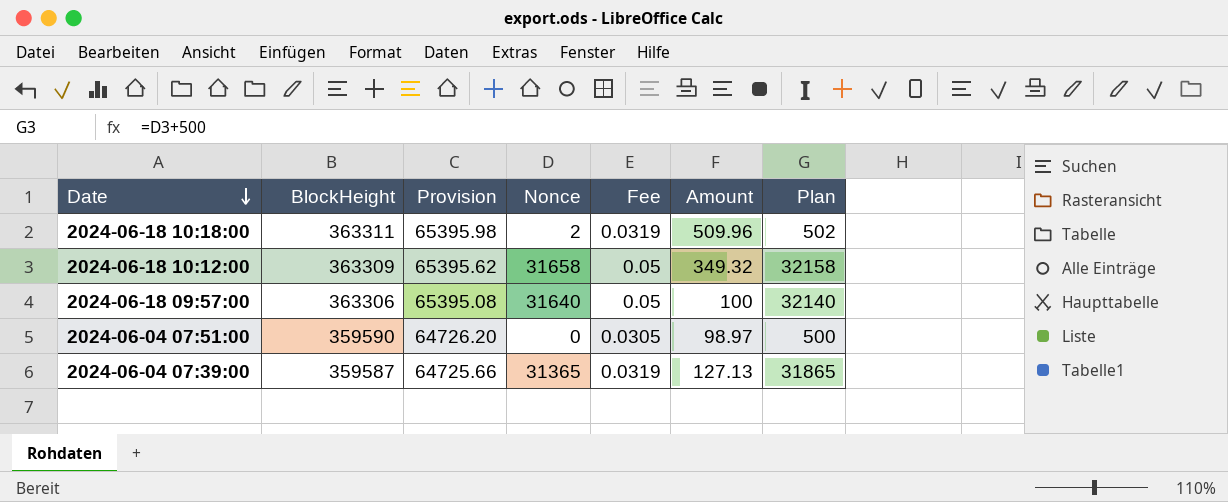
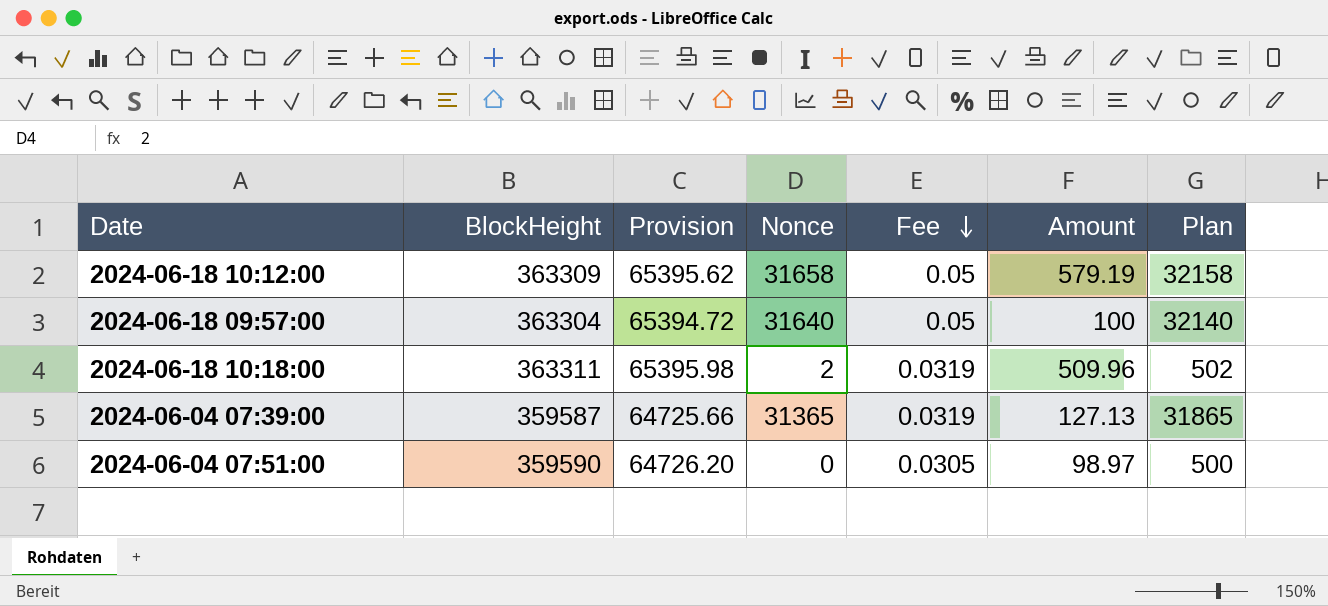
row order: Date descending -> Fee descending
2024-06-18 10:12:00 | Amount: 349.32 -> 579.19
2024-06-18 09:57:00 | BlockHeight: 363306 -> 363304
2024-06-18 09:57:00 | Provision: 65395.08 -> 65394.72

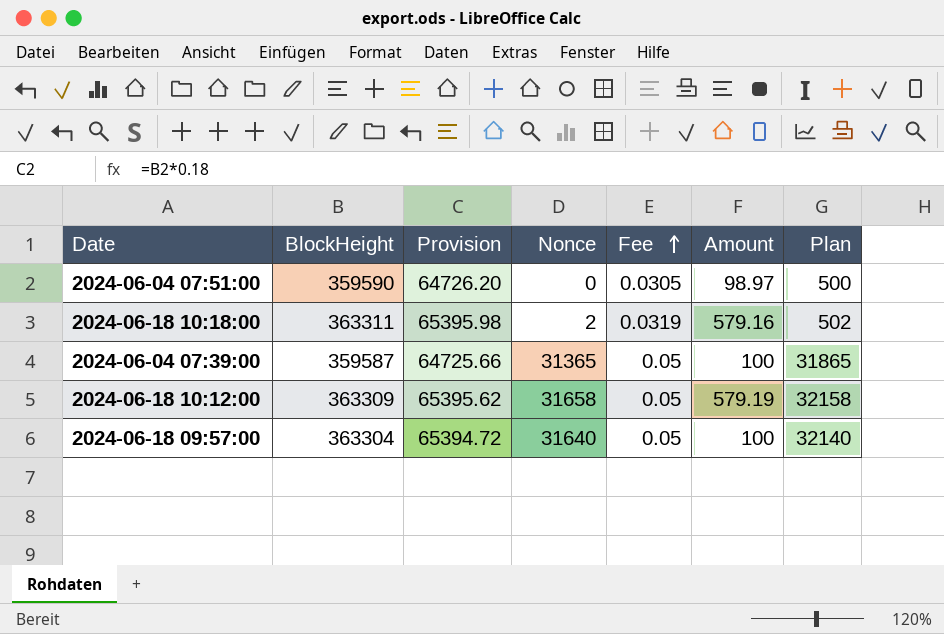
row order: Fee descending -> Fee ascending
2024-06-18 10:18:00 | Amount: 509.96 -> 579.16
2024-06-04 07:39:00 | Fee: 0.0319 -> 0.05
2024-06-04 07:39:00 | Amount: 127.13 -> 100

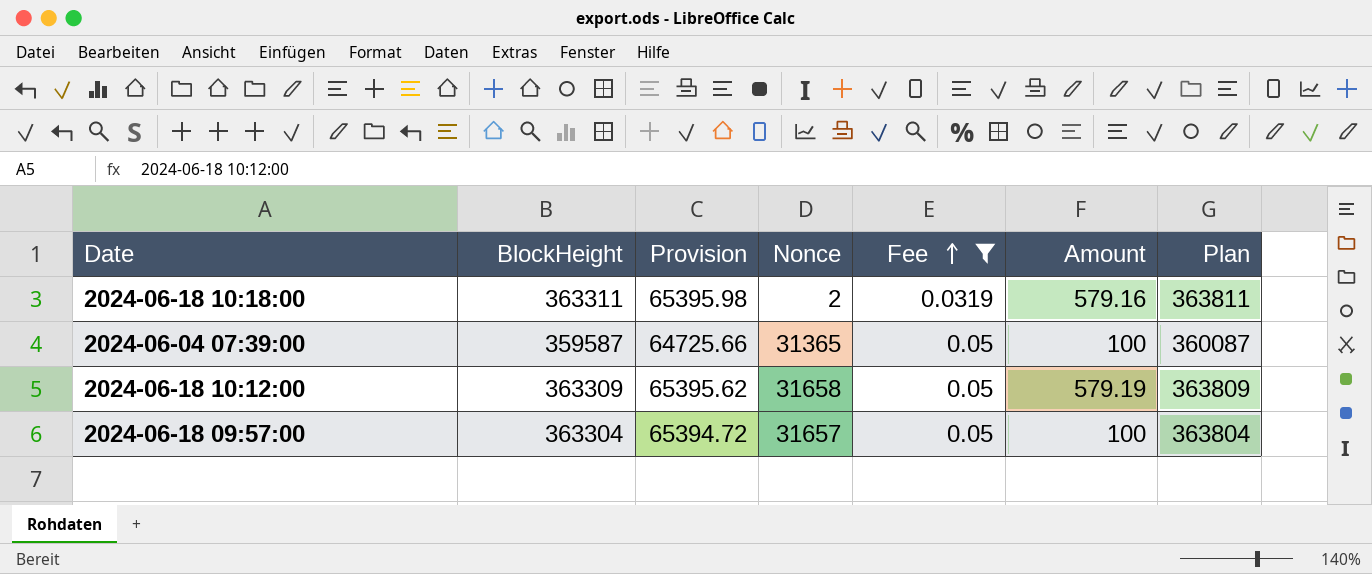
filter: none -> Fee != 0.0305
column Plan | formula: [Nonce] + 500 -> [BlockHeight] + 500
2024-06-18 09:57:00 | Nonce: 31640 -> 31657

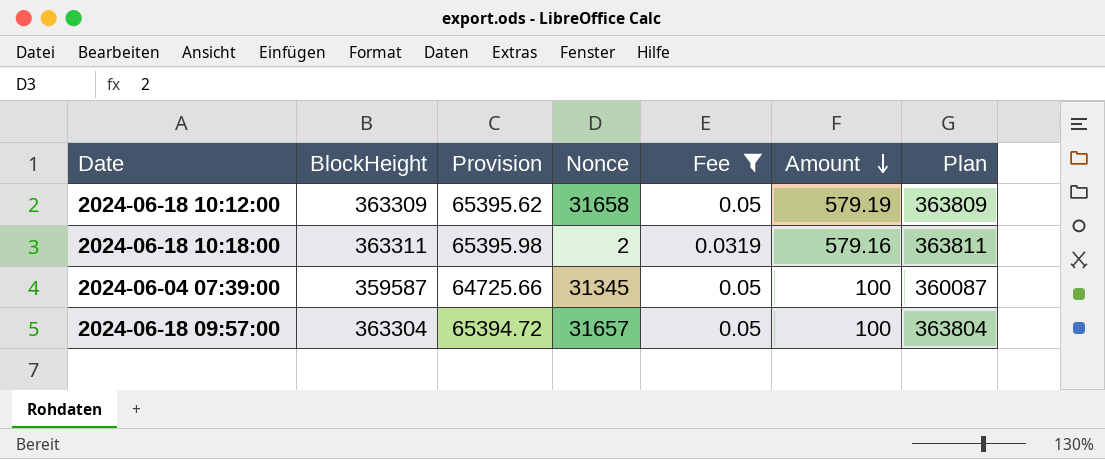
row order: Fee ascending -> Amount descending
2024-06-04 07:39:00 | Nonce: 31365 -> 31345

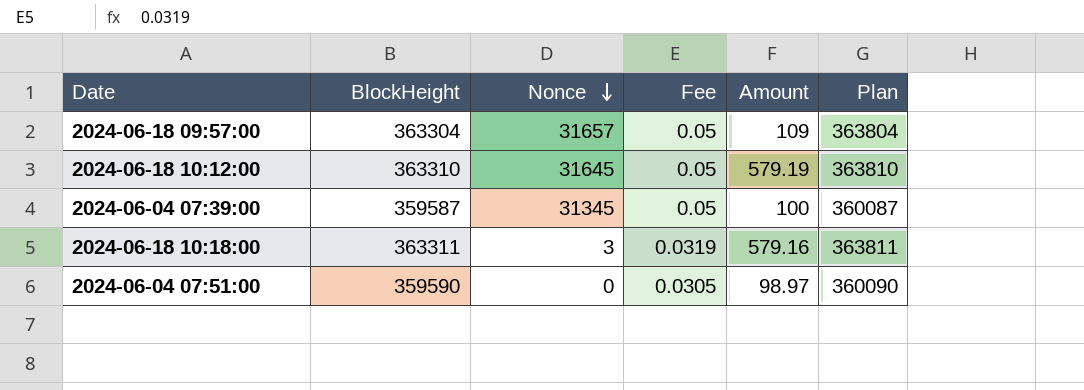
filter: Fee != 0.0305 -> none
row order: Amount descending -> Nonce descending
column Provision | formula: [BlockHeight] * 0.18 -> none
2024-06-18 09:57:00 | Amount: 100 -> 109
2024-06-18 10:12:00 | BlockHeight: 363309 -> 363310
2024-06-18 10:12:00 | Nonce: 31658 -> 31645
2024-06-18 10:12:00 | Plan: 363809 -> 363810
2024-06-18 10:18:00 | Nonce: 2 -> 3

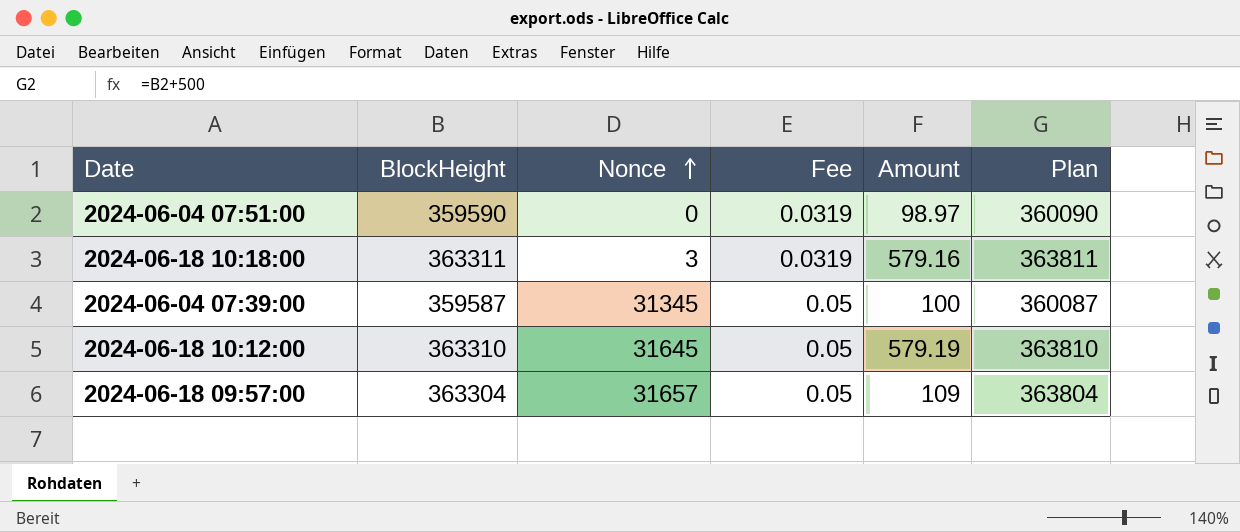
row order: Nonce descending -> Nonce ascending
2024-06-04 07:51:00 | Fee: 0.0305 -> 0.0319

